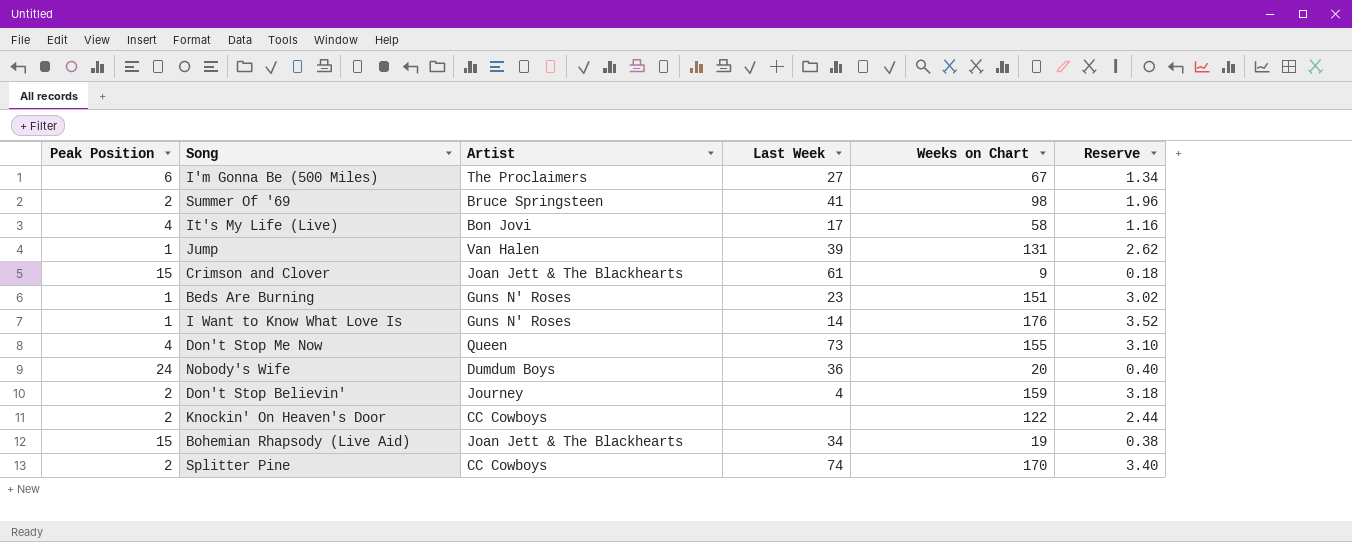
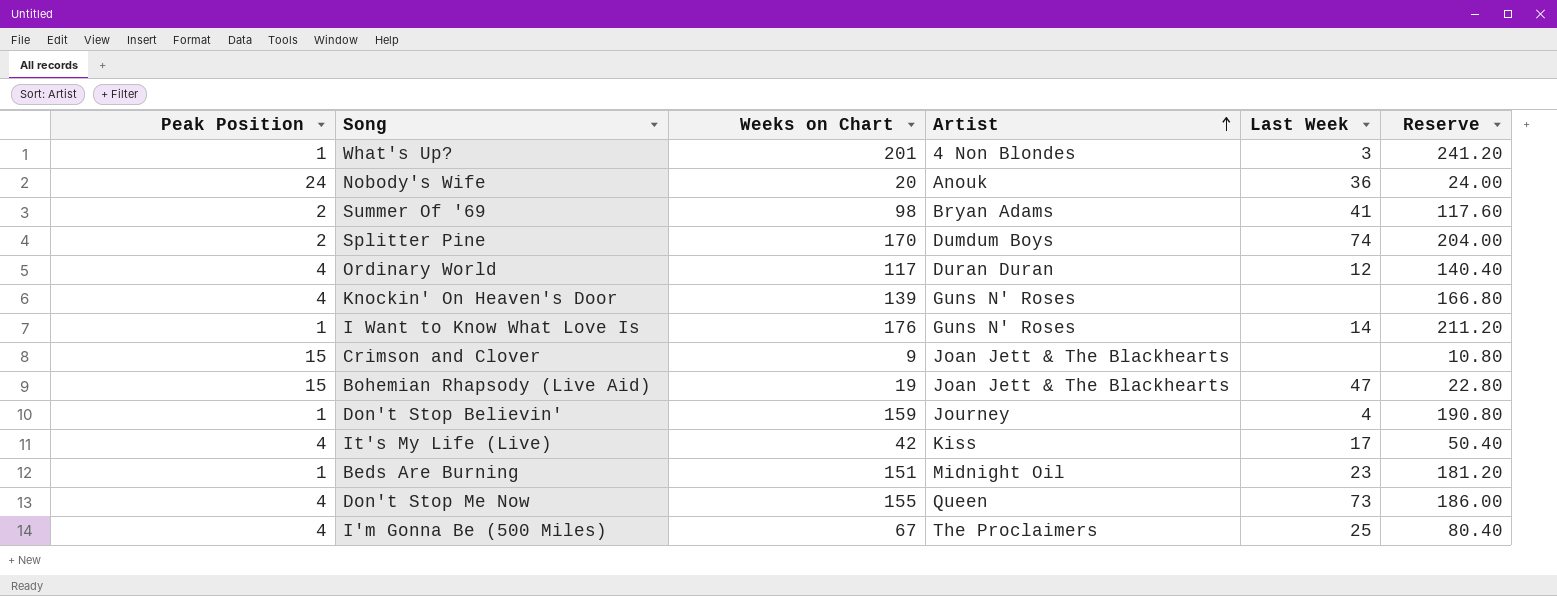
row order: none -> Artist ascending
column Weeks on Chart | position: 5 -> 3
column Reserve | formula: [Weeks on Chart] * 0.02 -> [Weeks on Chart] * 1.2
row Jump: 1 | Van Halen | 39 | 131 | 2.62 -> none
row What's Up?: none -> 1 | 201 | 4 Non Blondes | 3 | 241.20
Nobody's Wife | Artist: Dumdum Boys -> Anouk
Summer Of '69 | Artist: Bruce Springsteen -> Bryan Adams
Splitter Pine | Artist: CC Cowboys -> Dumdum Boys
row Ordinary World: none -> 4 | 117 | Duran Duran | 12 | 140.40
Knockin' On Heaven's Door | Peak Position: 2 -> 4
Knockin' On Heaven's Door | Weeks on Chart: 122 -> 139
Knockin' On Heaven's Door | Artist: CC Cowboys -> Guns N' Roses
Crimson and Clover | Last Week: 61 -> none
Bohemian Rhapsody (Live Aid) | Last Week: 34 -> 47
Don't Stop Believin' | Peak Position: 2 -> 1
It's My Life (Live) | Weeks on Chart: 58 -> 42
It's My Life (Live) | Artist: Bon Jovi -> Kiss
Beds Are Burning | Artist: Guns N' Roses -> Midnight Oil
I'm Gonna Be (500 Miles) | Peak Position: 6 -> 4
I'm Gonna Be (500 Miles) | Last Week: 27 -> 25

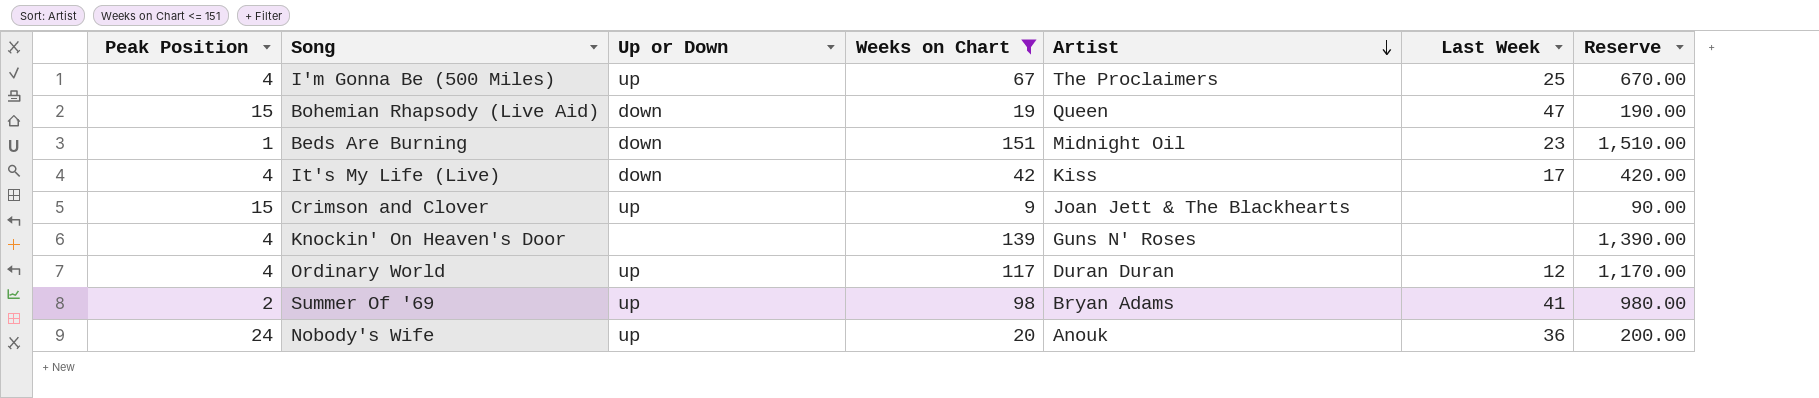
filter: none -> Weeks on Chart <= 151
row order: Artist ascending -> Artist descending
column Up or Down | position: none -> 3
column Reserve | formula: [Weeks on Chart] * 1.2 -> [Weeks on Chart] * 10
Bohemian Rhapsody (Live Aid) | Artist: Joan Jett & The Blackhearts -> Queen

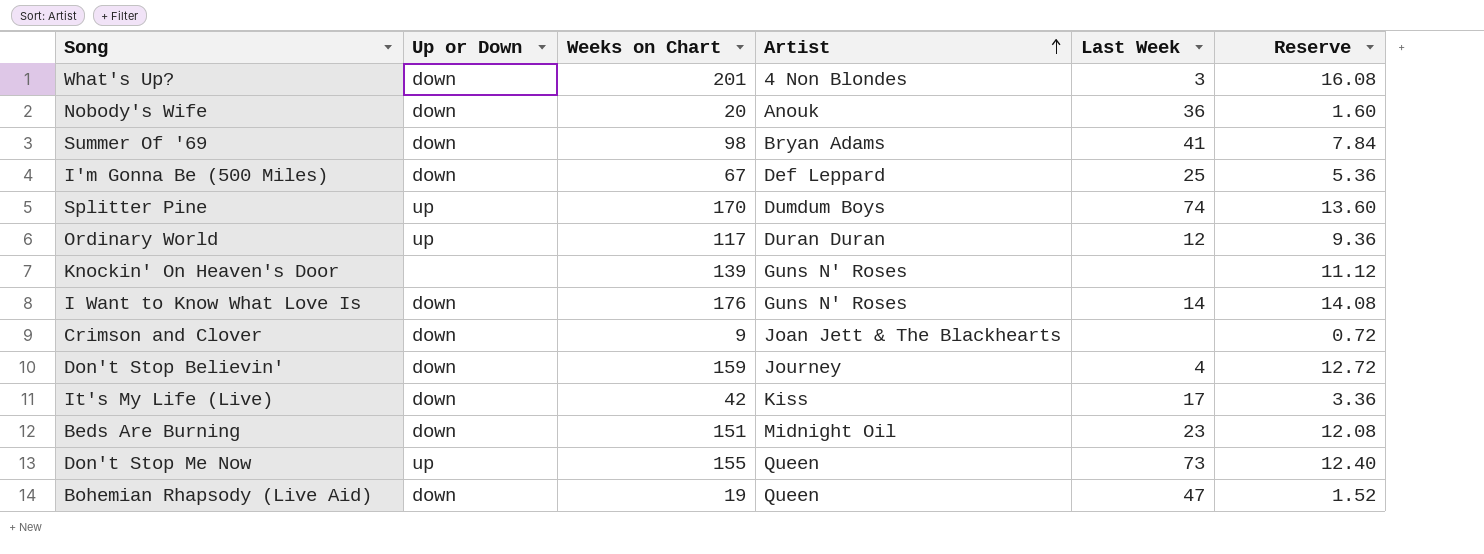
filter: Weeks on Chart <= 151 -> none
row order: Artist descending -> Artist ascending
column Peak Position | position: 1 -> none
column Reserve | formula: [Weeks on Chart] * 10 -> [Weeks on Chart] * 0.08
Nobody's Wife | Up or Down: up -> down
Summer Of '69 | Up or Down: up -> down
I'm Gonna Be (500 Miles) | Up or Down: up -> down
I'm Gonna Be (500 Miles) | Artist: The Proclaimers -> Def Leppard
Crimson and Clover | Up or Down: up -> down

